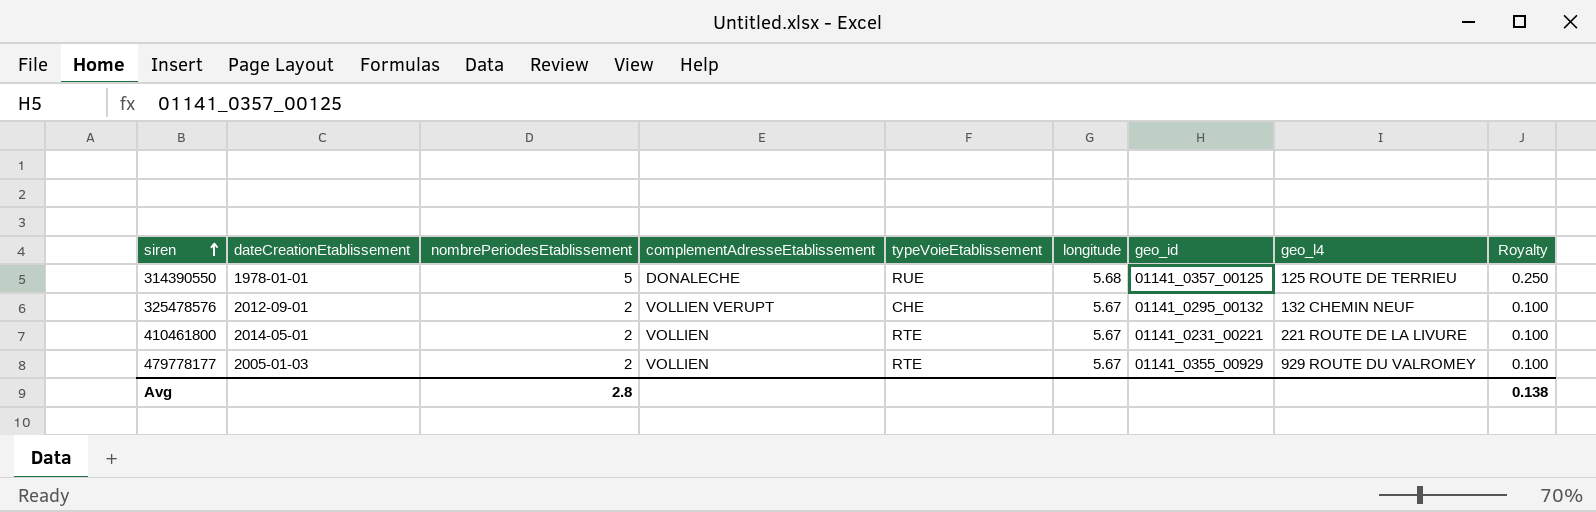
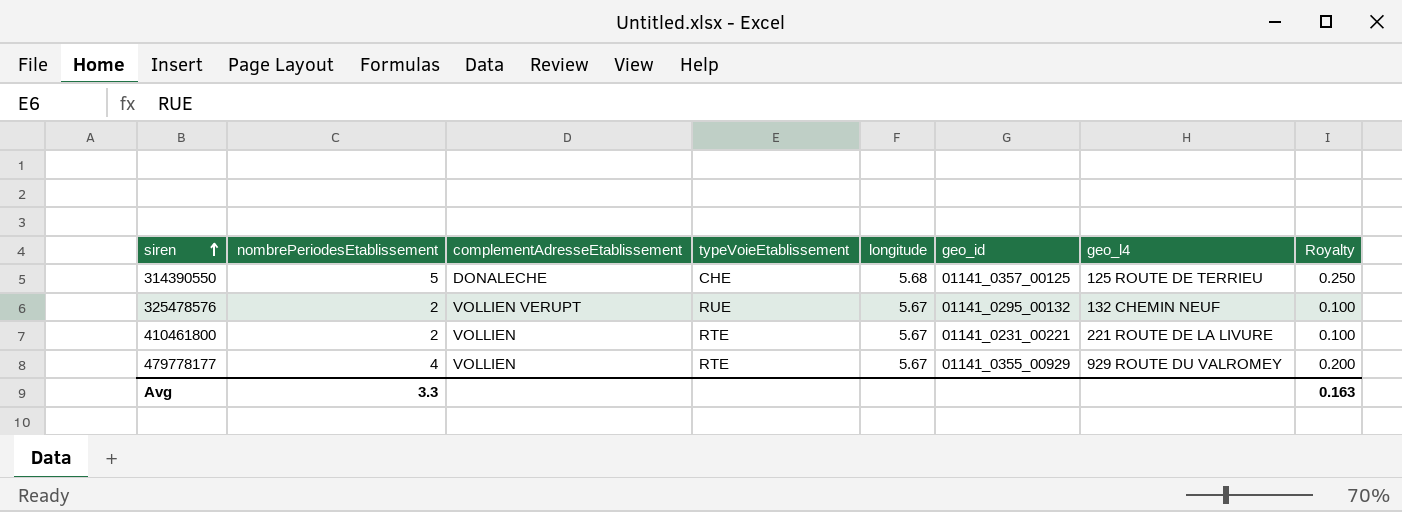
column dateCreationEtablissement | position: 2 -> none
314390550 | typeVoieEtablissement: RUE -> CHE
325478576 | typeVoieEtablissement: CHE -> RUE
479778177 | nombrePeriodesEtablissement: 2 -> 4
479778177 | Royalty: 0.100 -> 0.200
Avg | nombrePeriodesEtablissement: 2.8 -> 3.3
Avg | Royalty: 0.138 -> 0.163

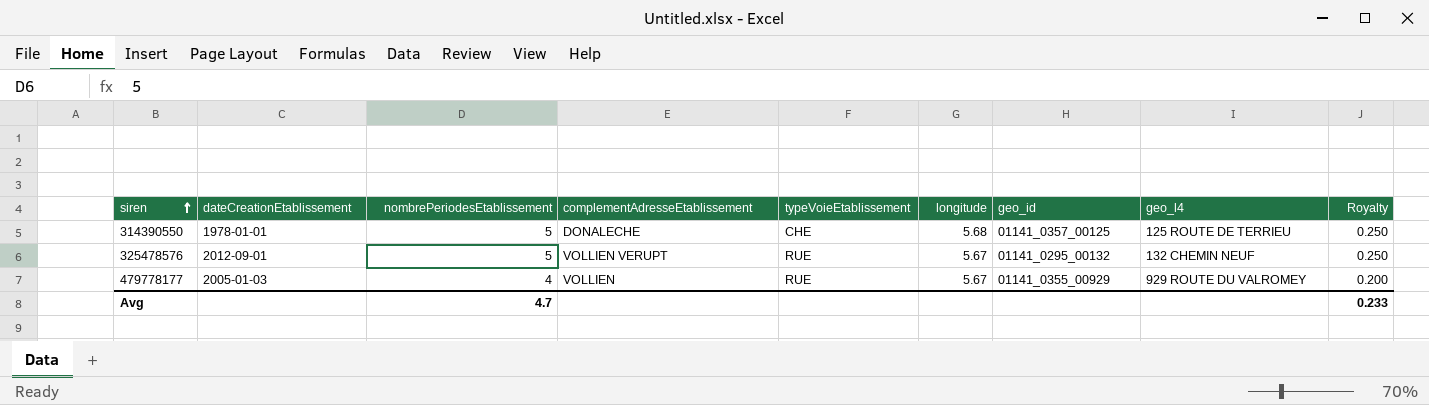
column dateCreationEtablissement | position: none -> 2
row 410461800: 2 | VOLLIEN | RTE | 5.67 | 01141_0231_00221 | 221 ROUTE DE LA LIVURE | 0.100 -> none
325478576 | nombrePeriodesEtablissement: 2 -> 5
325478576 | Royalty: 0.100 -> 0.250
479778177 | typeVoieEtablissement: RTE -> RUE
Avg | nombrePeriodesEtablissement: 3.3 -> 4.7
Avg | Royalty: 0.163 -> 0.233

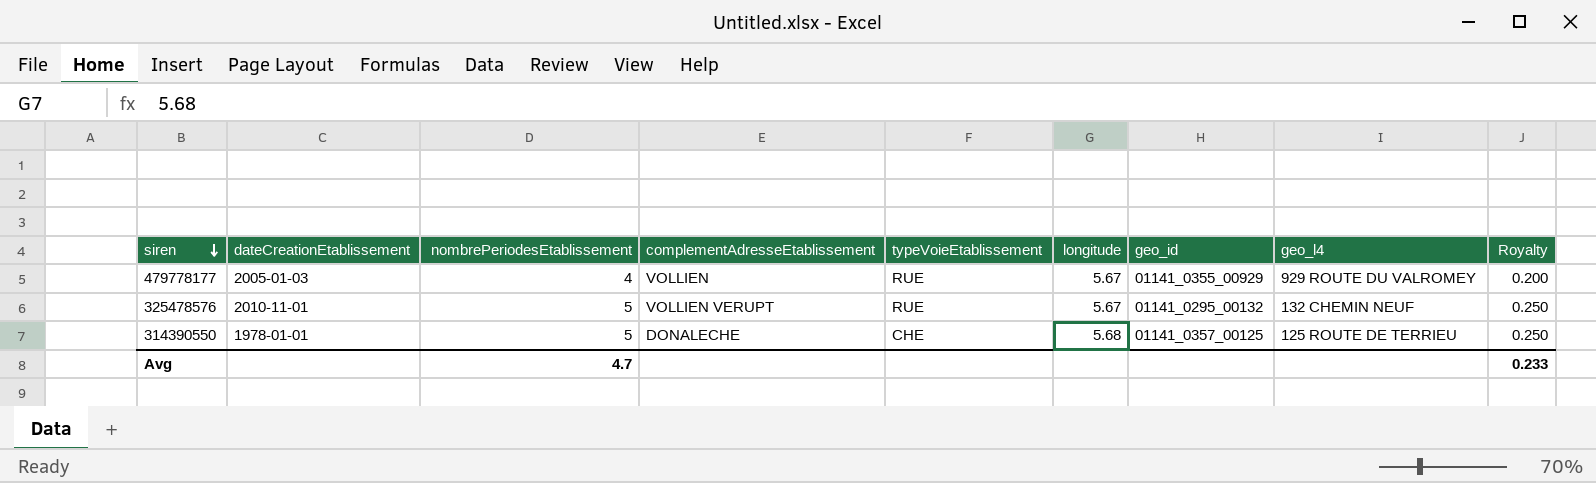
row order: siren ascending -> siren descending
325478576 | dateCreationEtablissement: 2012-09-01 -> 2010-11-01

